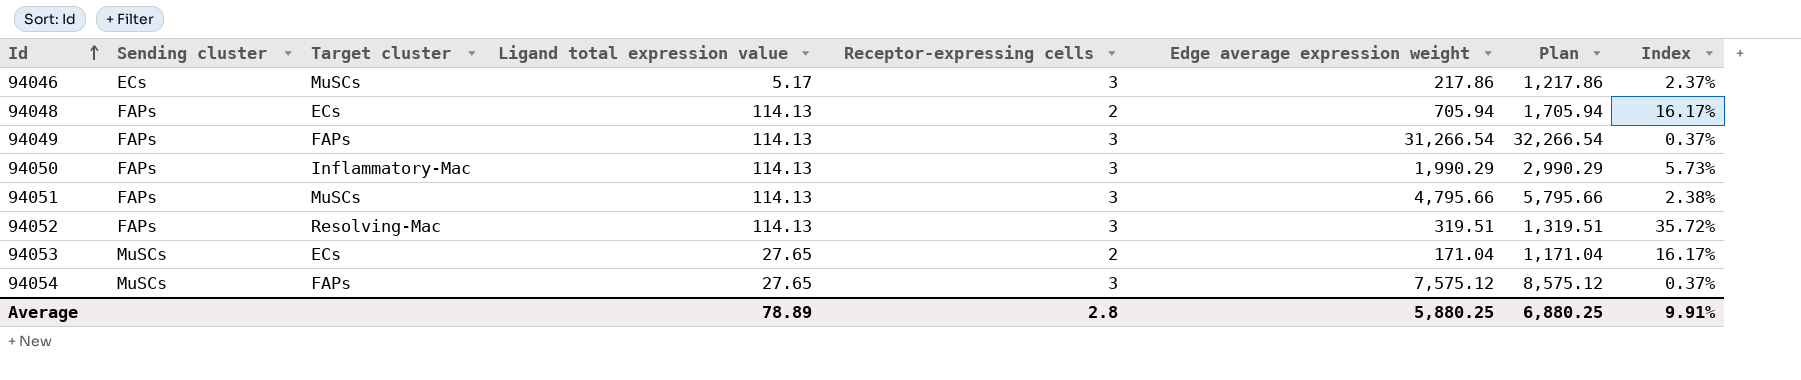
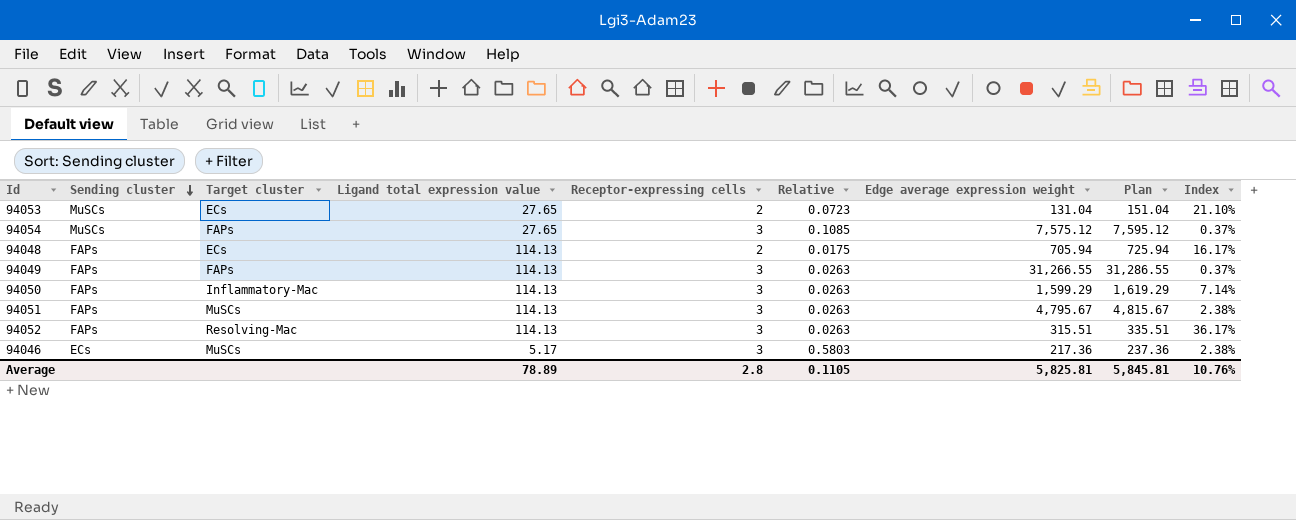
row order: Id ascending -> Sending cluster descending
column Relative | formula: none -> [Receptor-expressing cells] / [Ligand total expression value]
column Plan | formula: [Edge average expression weight] + 1000 -> [Edge average expression weight] + 20
94053 | Edge average expression weight: 171.04 -> 131.04
94053 | Index: 16.17% -> 21.10%
94049 | Edge average expression weight: 31,266.54 -> 31,266.55
94050 | Edge average expression weight: 1,990.29 -> 1,599.29
94050 | Index: 5.73% -> 7.14%
94051 | Edge average expression weight: 4,795.66 -> 4,795.67
94052 | Edge average expression weight: 319.51 -> 315.51
94052 | Index: 35.72% -> 36.17%
94046 | Edge average expression weight: 217.86 -> 217.36
94046 | Index: 2.37% -> 2.38%
Average | Edge average expression weight: 5,880.25 -> 5,825.81
Average | Plan: 6,880.25 -> 5,845.81
Average | Index: 9.91% -> 10.76%

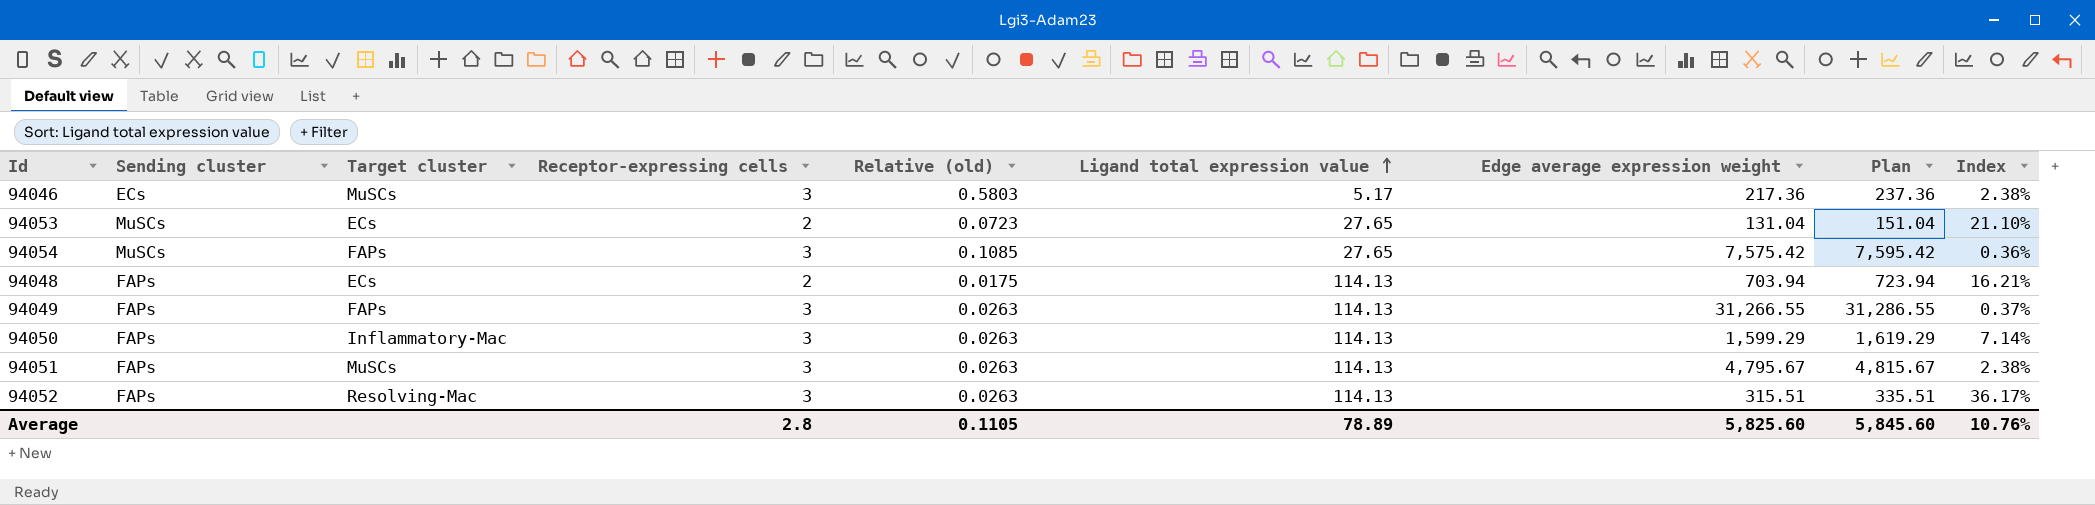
row order: Sending cluster descending -> Ligand total expression value ascending
column name: Relative -> Relative (old)
column Ligand total expression value | position: 4 -> 6
94054 | Edge average expression weight: 7,575.12 -> 7,575.42
94054 | Plan: 7,595.12 -> 7,595.42
94054 | Index: 0.37% -> 0.36%
94048 | Edge average expression weight: 705.94 -> 703.94
94048 | Plan: 725.94 -> 723.94
94048 | Index: 16.17% -> 16.21%
Average | Edge average expression weight: 5,825.81 -> 5,825.60
Average | Plan: 5,845.81 -> 5,845.60

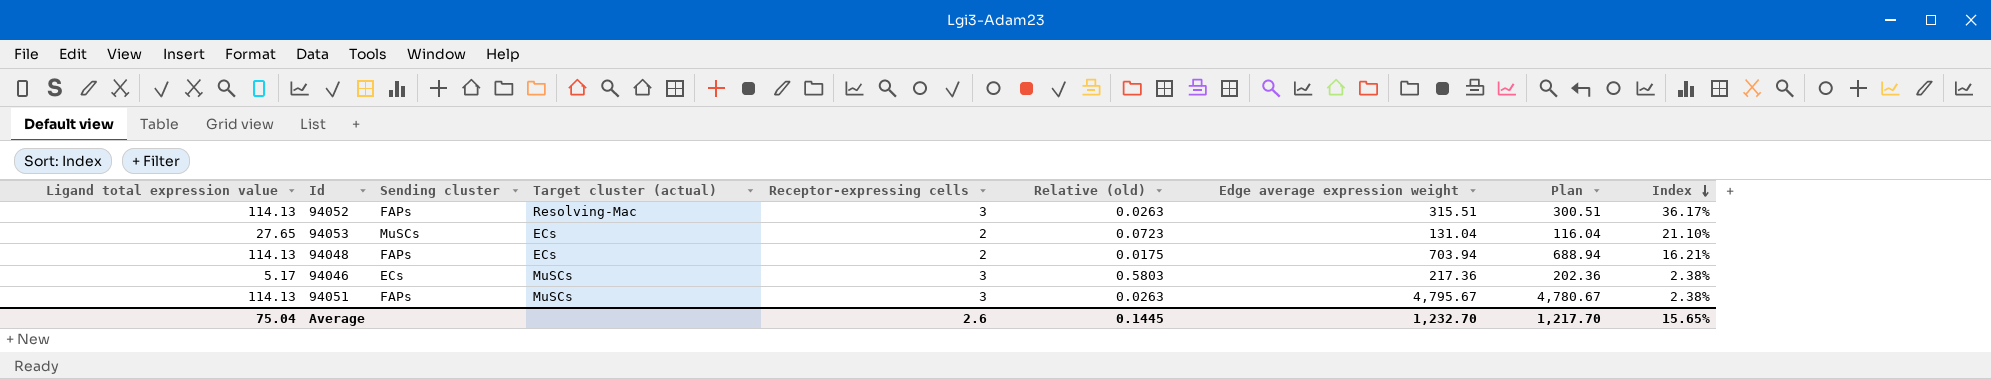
row order: Ligand total expression value ascending -> Index descending
column Ligand total expression value | position: 6 -> 1
column name: Target cluster -> Target cluster (actual)
column Plan | formula: [Edge average expression weight] + 20 -> [Edge average expression weight] - 15
row 94054: MuSCs | FAPs | 3 | 0.1085 | 27.65 | 7,575.42 | 7,595.42 | 0.36% -> none
row 94049: FAPs | FAPs | 3 | 0.0263 | 114.13 | 31,266.55 | 31,286.55 | 0.37% -> none
row 94050: FAPs | Inflammatory-Mac | 3 | 0.0263 | 114.13 | 1,599.29 | 1,619.29 | 7.14% -> none
Average | Ligand total expression value: 78.89 -> 75.04
Average | Receptor-expressing cells: 2.8 -> 2.6
Average | Relative (old): 0.1105 -> 0.1445
Average | Edge average expression weight: 5,825.60 -> 1,232.70
Average | Plan: 5,845.60 -> 1,217.70
Average | Index: 10.76% -> 15.65%

